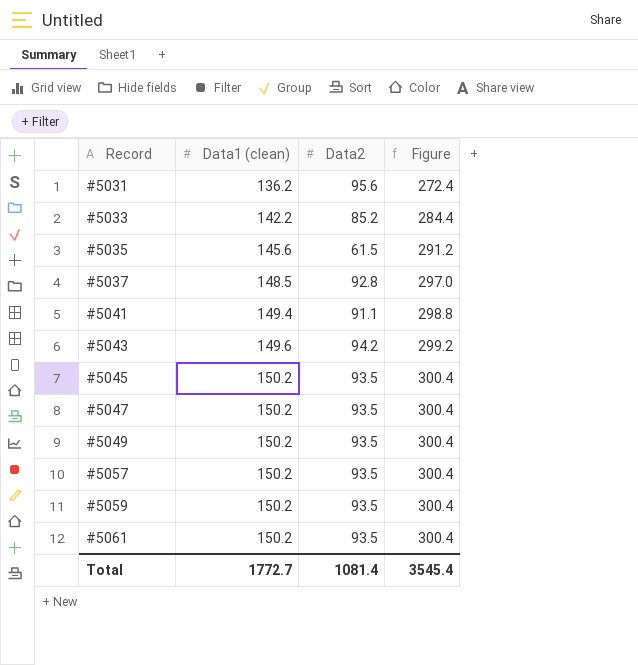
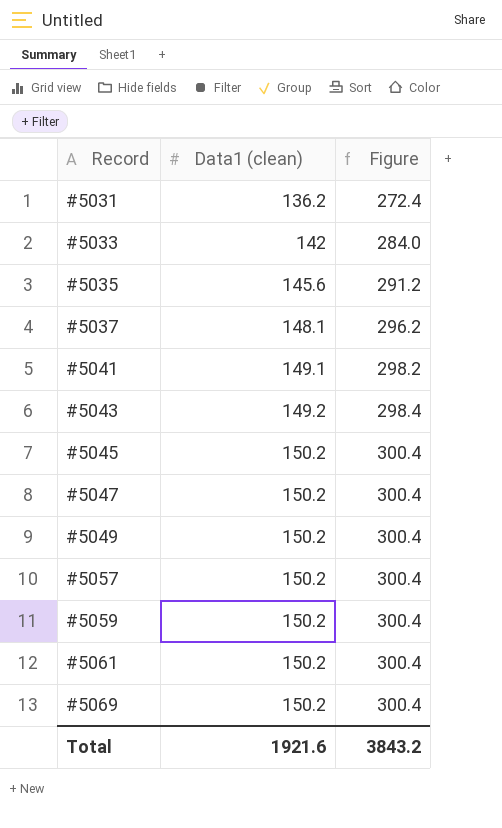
column Data2 | position: 3 -> none
#5033 | Data1 (clean): 142.2 -> 142
#5033 | Figure: 284.4 -> 284.0
#5037 | Data1 (clean): 148.5 -> 148.1
#5037 | Figure: 297.0 -> 296.2
#5041 | Data1 (clean): 149.4 -> 149.1
#5041 | Figure: 298.8 -> 298.2
#5043 | Data1 (clean): 149.6 -> 149.2
#5043 | Figure: 299.2 -> 298.4
row #5069: none -> 150.2 | 300.4
Total | Data1 (clean): 1772.7 -> 1921.6
Total | Figure: 3545.4 -> 3843.2

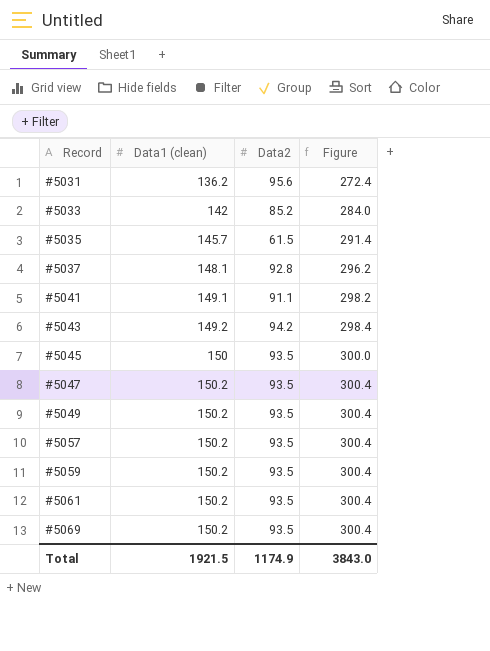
column Data2 | position: none -> 3
#5035 | Data1 (clean): 145.6 -> 145.7
#5035 | Figure: 291.2 -> 291.4
#5045 | Data1 (clean): 150.2 -> 150
#5045 | Figure: 300.4 -> 300.0
Total | Data1 (clean): 1921.6 -> 1921.5
Total | Figure: 3843.2 -> 3843.0

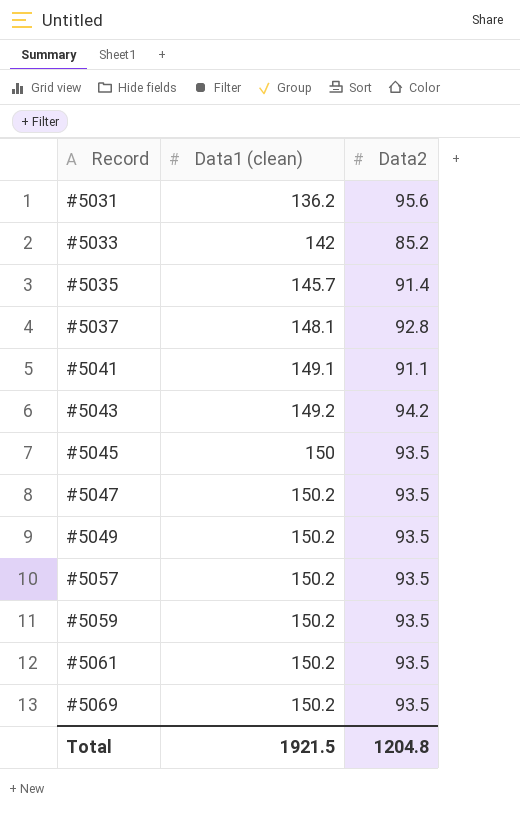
column Figure | formula: [Data1 (clean)] * 2 -> none
#5035 | Data2: 61.5 -> 91.4
Total | Data2: 1174.9 -> 1204.8

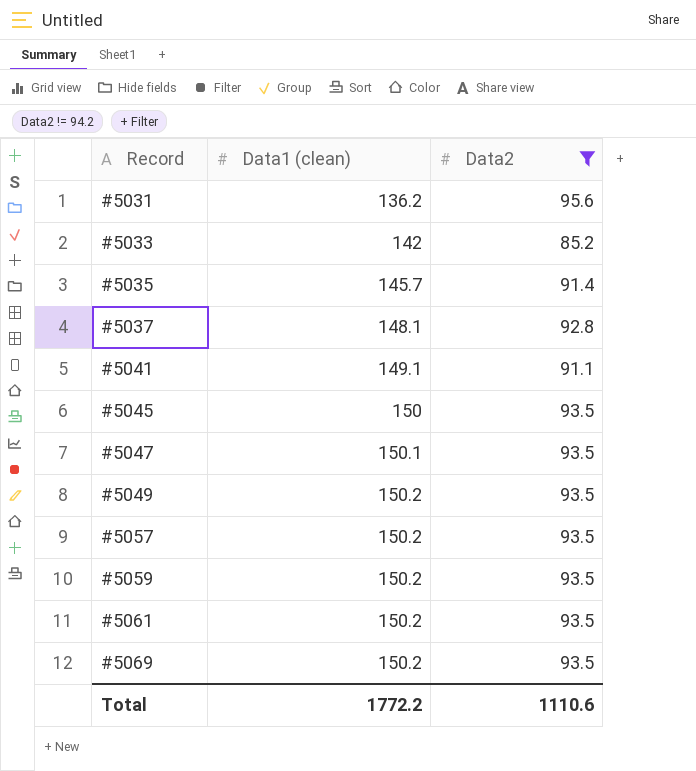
filter: none -> Data2 != 94.2
#5047 | Data1 (clean): 150.2 -> 150.1
Total | Data1 (clean): 1921.5 -> 1772.2
Total | Data2: 1204.8 -> 1110.6

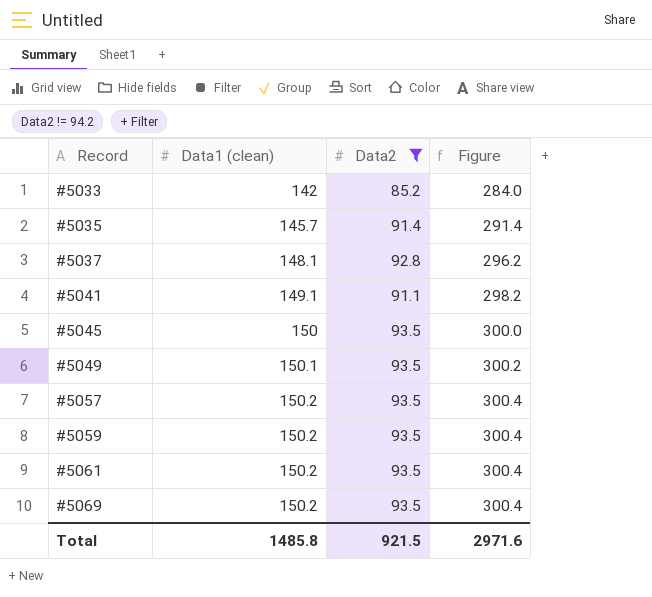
column Figure | formula: none -> [Data1 (clean)] * 2
row #5031: 136.2 | 95.6 -> none
row #5047: 150.1 | 93.5 -> none
#5049 | Data1 (clean): 150.2 -> 150.1
Total | Data1 (clean): 1772.2 -> 1485.8
Total | Data2: 1110.6 -> 921.5

